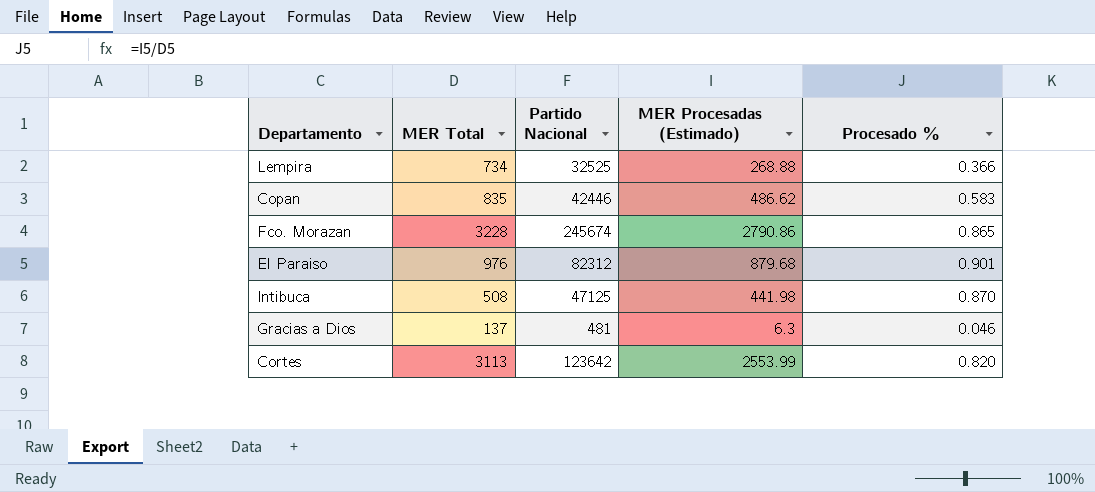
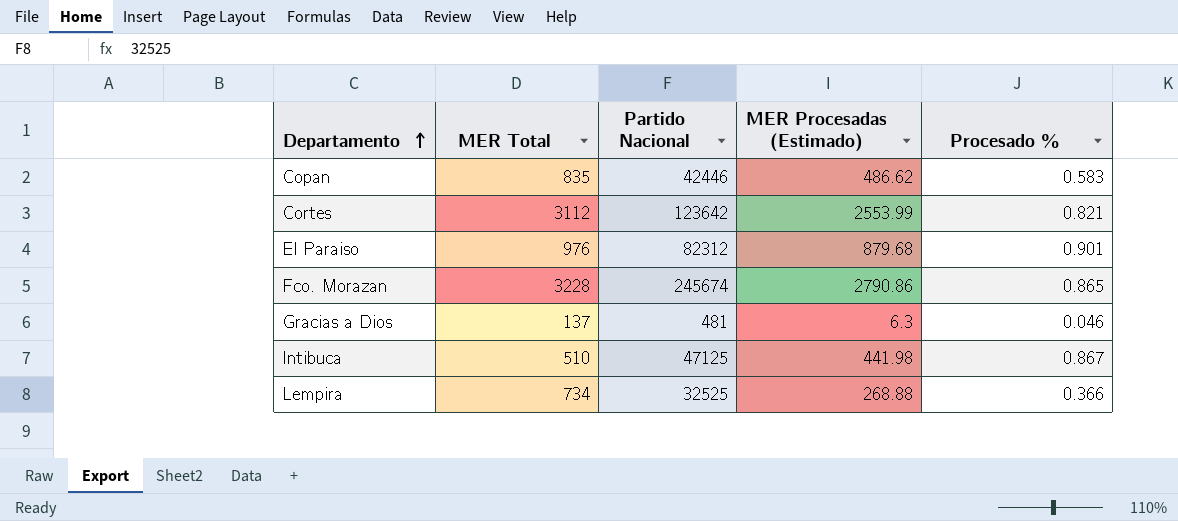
row order: none -> Departamento ascending
Cortes | MER Total: 3113 -> 3112
Cortes | Procesado %: 0.820 -> 0.821
Intibuca | MER Total: 508 -> 510
Intibuca | Procesado %: 0.870 -> 0.867

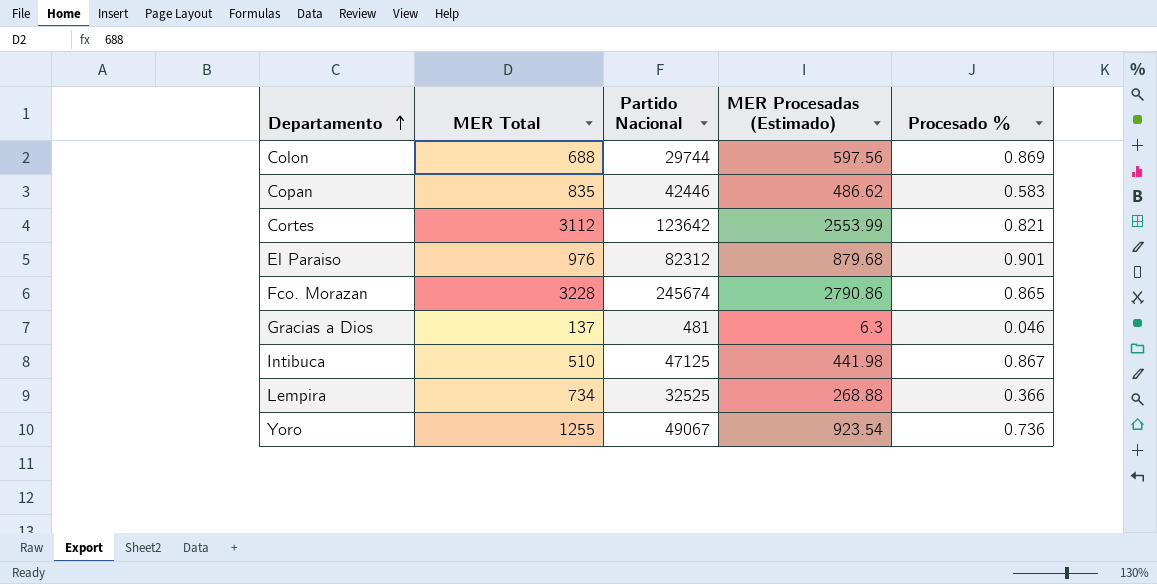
row Colon: none -> 688 | 29744 | 597.56 | 0.869
row Yoro: none -> 1255 | 49067 | 923.54 | 0.736

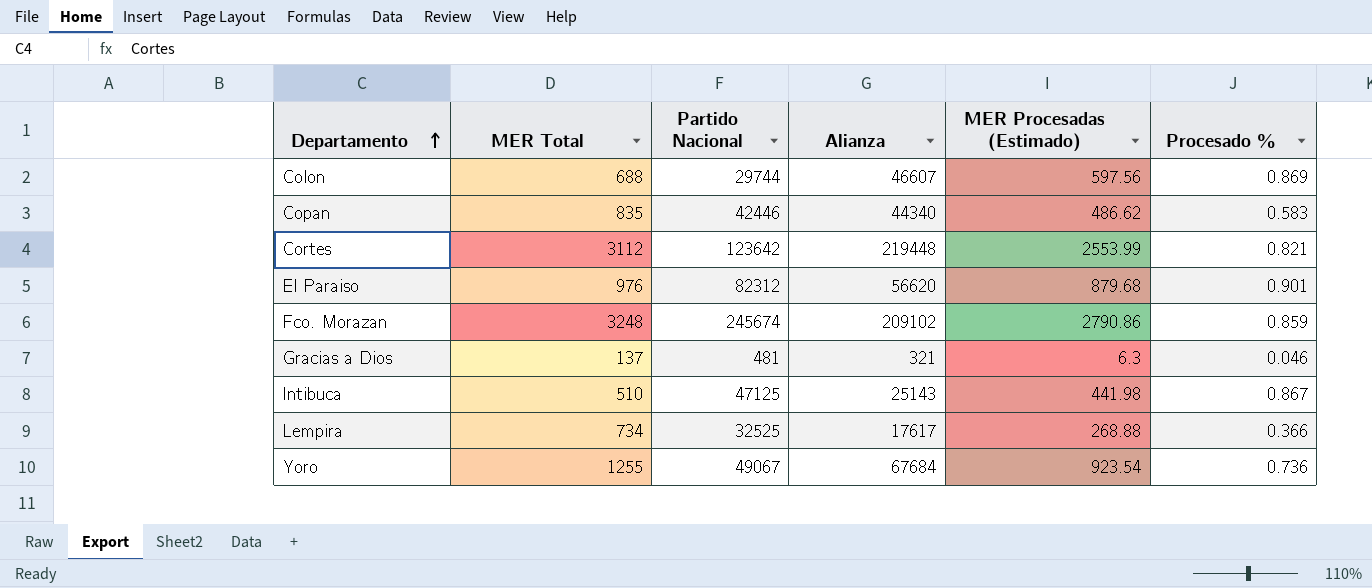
column Alianza | position: none -> 4
Fco. Morazan | MER Total: 3228 -> 3248
Fco. Morazan | Procesado %: 0.865 -> 0.859

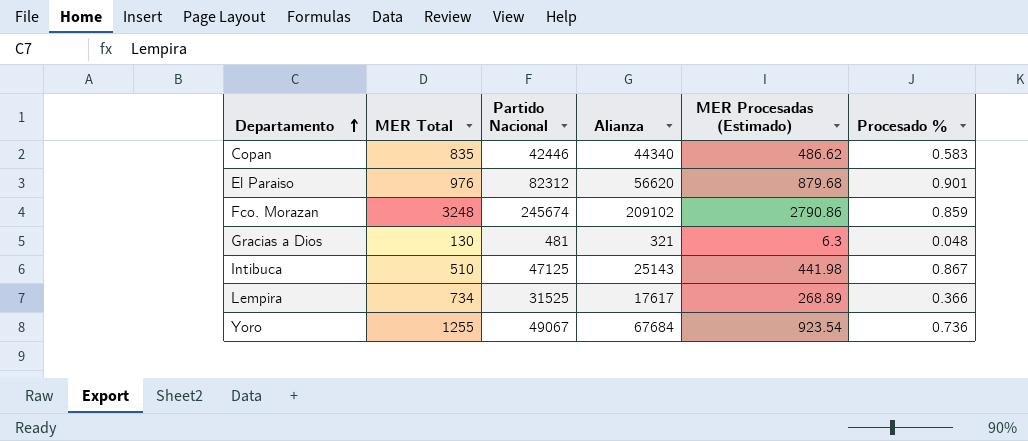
row Colon: 688 | 29744 | 46607 | 597.56 | 0.869 -> none
row Cortes: 3112 | 123642 | 219448 | 2553.99 | 0.821 -> none
Gracias a Dios | MER Total: 137 -> 130
Gracias a Dios | Procesado %: 0.046 -> 0.048
Lempira | Partido Nacional: 32525 -> 31525
Lempira | MER Procesadas (Estimado): 268.88 -> 268.89

